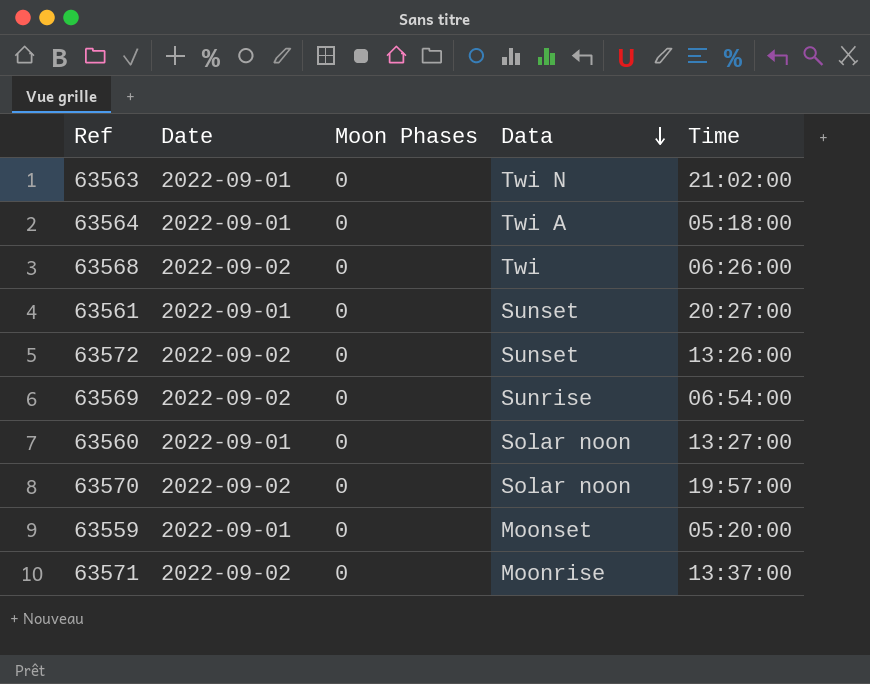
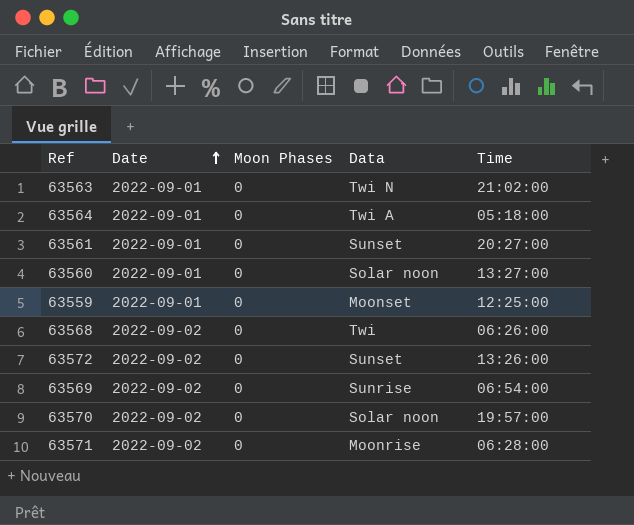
row order: Data descending -> Date ascending
63559 | Time: 05:20:00 -> 12:25:00
63571 | Time: 13:37:00 -> 06:28:00

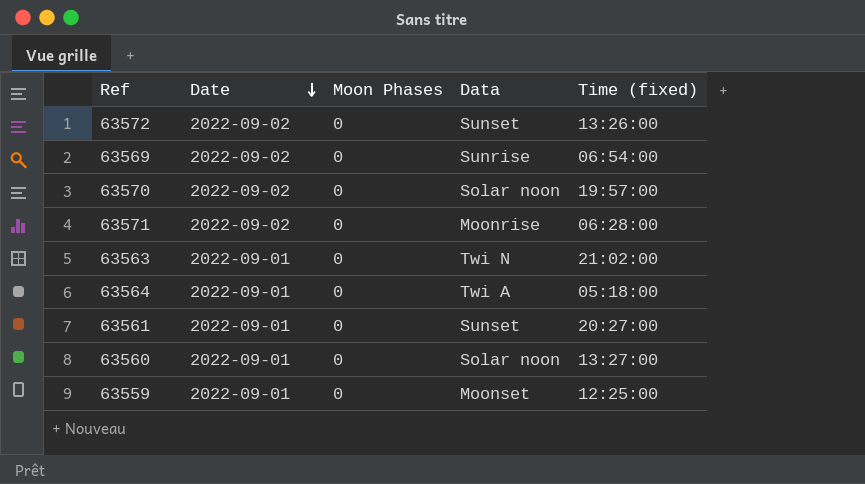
row order: Date ascending -> Date descending
column name: Time -> Time (fixed)
row 63568: 2022-09-02 | 0 | Twi | 06:26:00 -> none

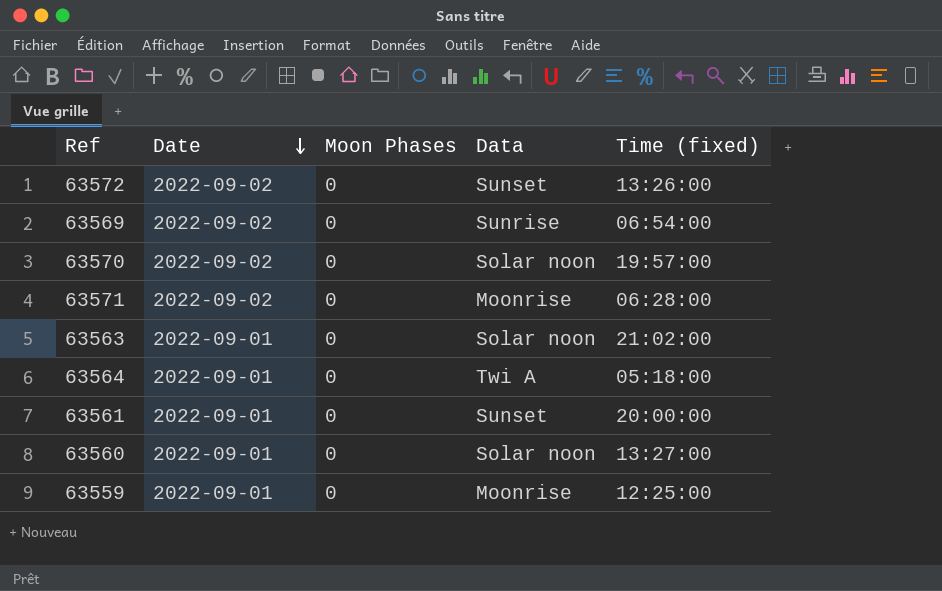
63563 | Data: Twi N -> Solar noon
63561 | Time (fixed): 20:27:00 -> 20:00:00
63559 | Data: Moonset -> Moonrise

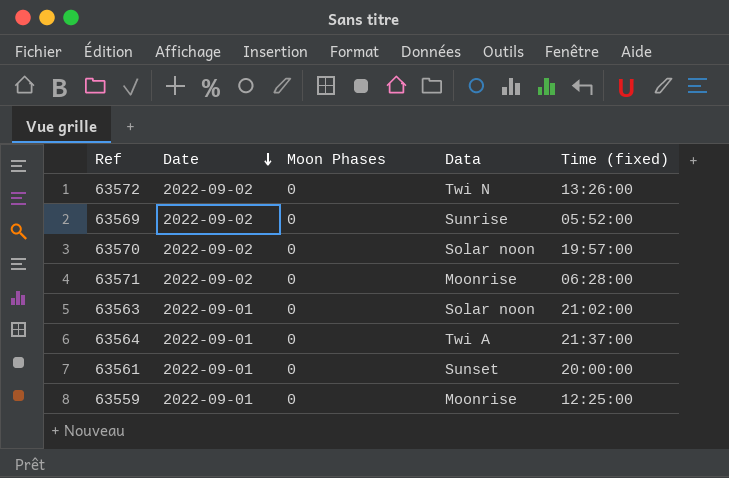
row 63560: 2022-09-01 | 0 | Solar noon | 13:27:00 -> none
63572 | Data: Sunset -> Twi N
63569 | Time (fixed): 06:54:00 -> 05:52:00
63564 | Time (fixed): 05:18:00 -> 21:37:00

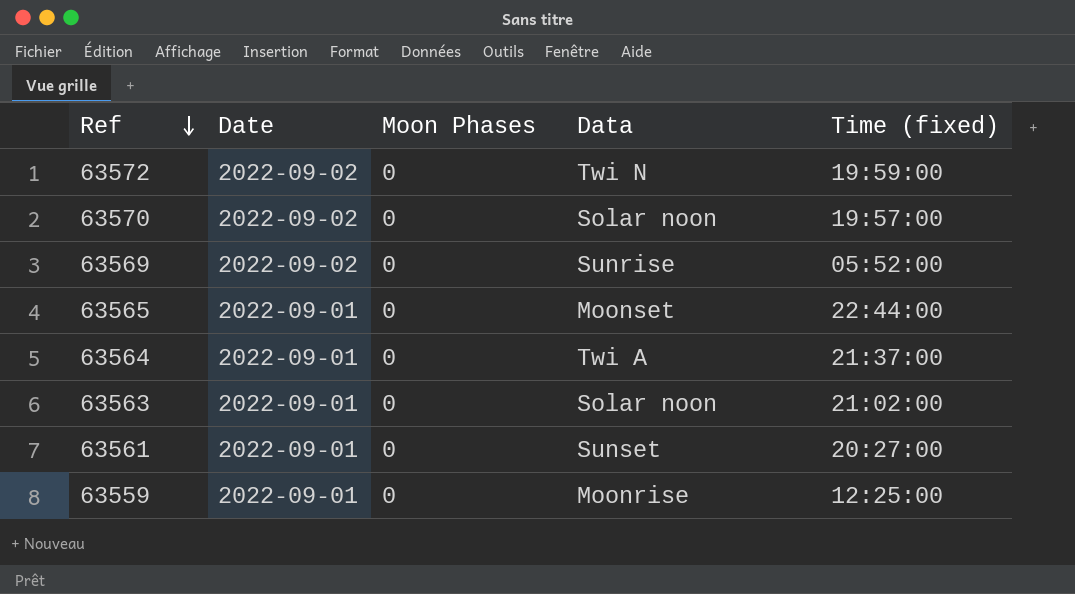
row order: Date descending -> Ref descending
row 63571: 2022-09-02 | 0 | Moonrise | 06:28:00 -> none
63572 | Time (fixed): 13:26:00 -> 19:59:00
row 63565: none -> 2022-09-01 | 0 | Moonset | 22:44:00
63561 | Time (fixed): 20:00:00 -> 20:27:00

